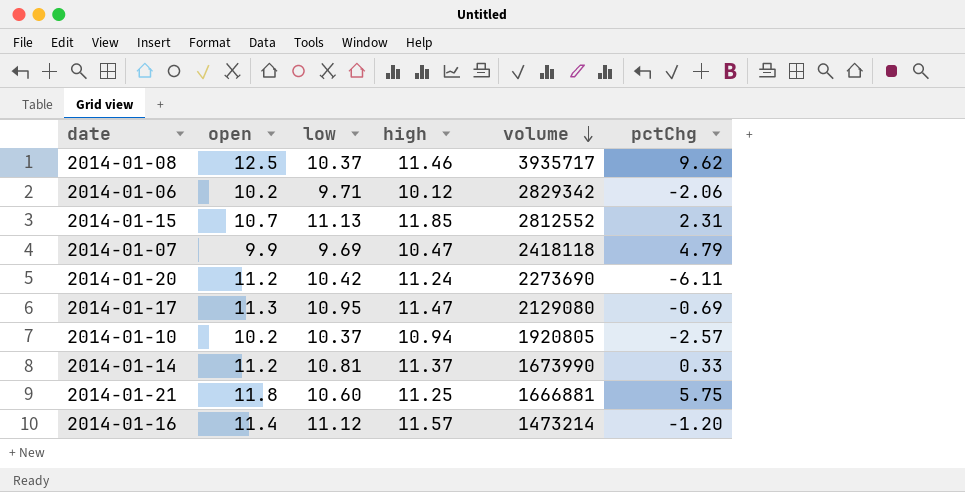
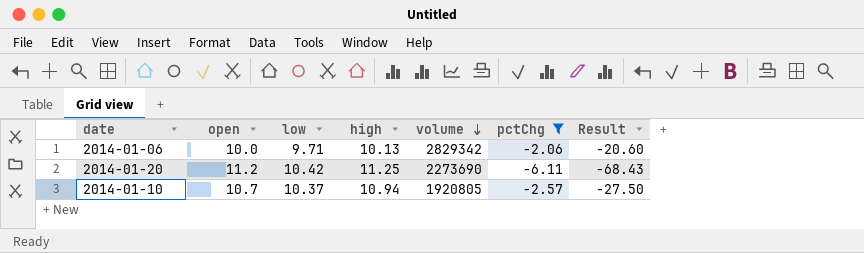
filter: none -> pctChg <= -2.06
column Result | formula: none -> [open] * [pctChg]
2014-01-06 | open: 10.2 -> 10.0
2014-01-06 | high: 10.12 -> 10.13
2014-01-20 | high: 11.24 -> 11.25
2014-01-10 | open: 10.2 -> 10.7

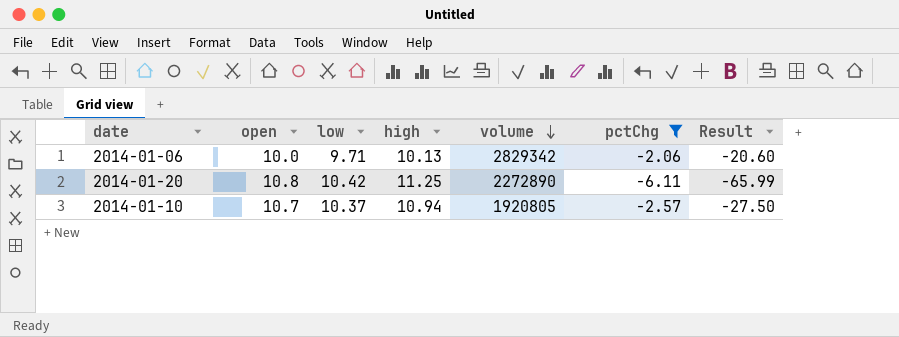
2014-01-20 | open: 11.2 -> 10.8
2014-01-20 | volume: 2273690 -> 2272890
2014-01-20 | Result: -68.43 -> -65.99

